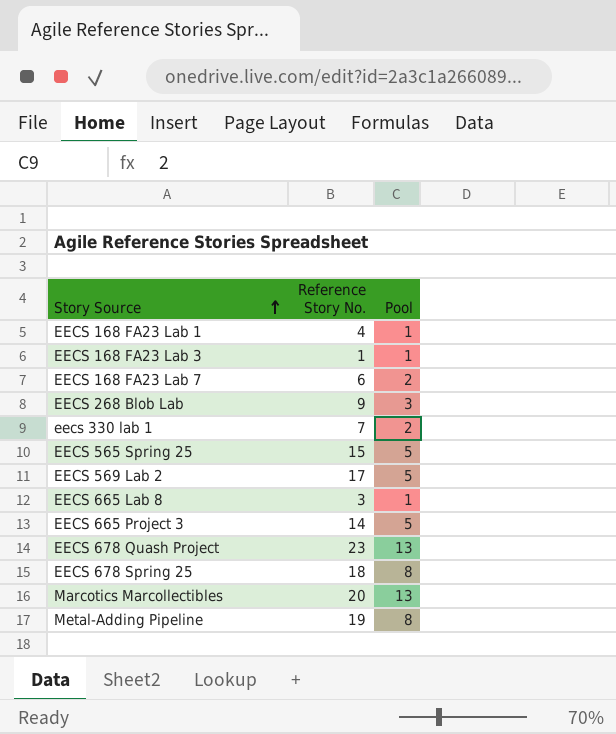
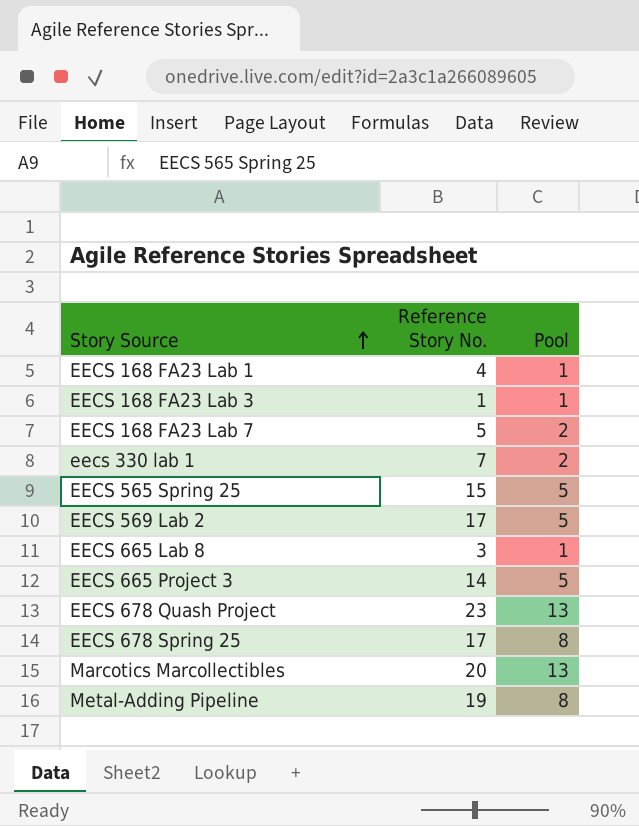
row EECS 268 Blob Lab: 9 | 3 -> none
EECS 168 FA23 Lab 7 | Reference Story No.: 6 -> 5
EECS 678 Spring 25 | Reference Story No.: 18 -> 17

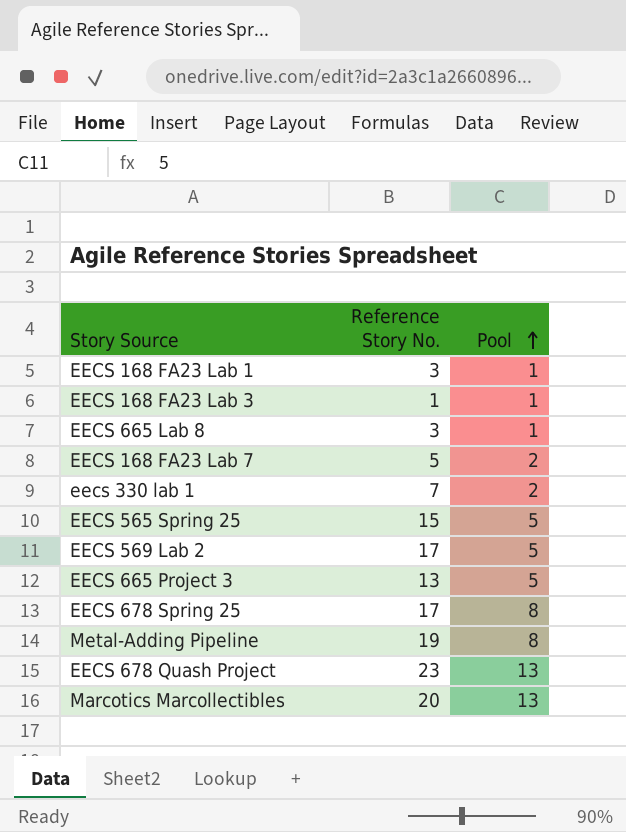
row order: Story Source ascending -> Pool ascending
EECS 168 FA23 Lab 1 | Reference Story No.: 4 -> 3
EECS 665 Project 3 | Reference Story No.: 14 -> 13

